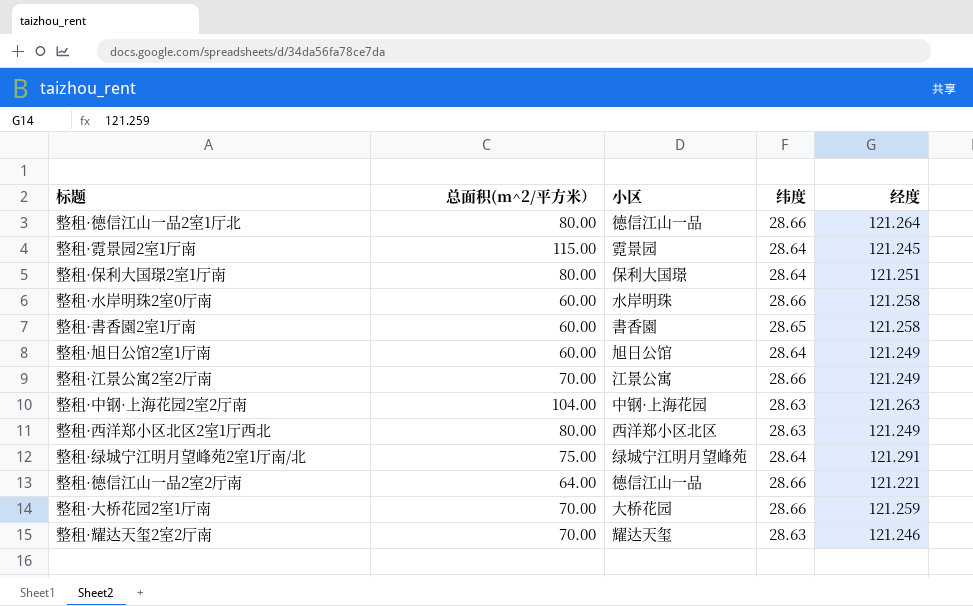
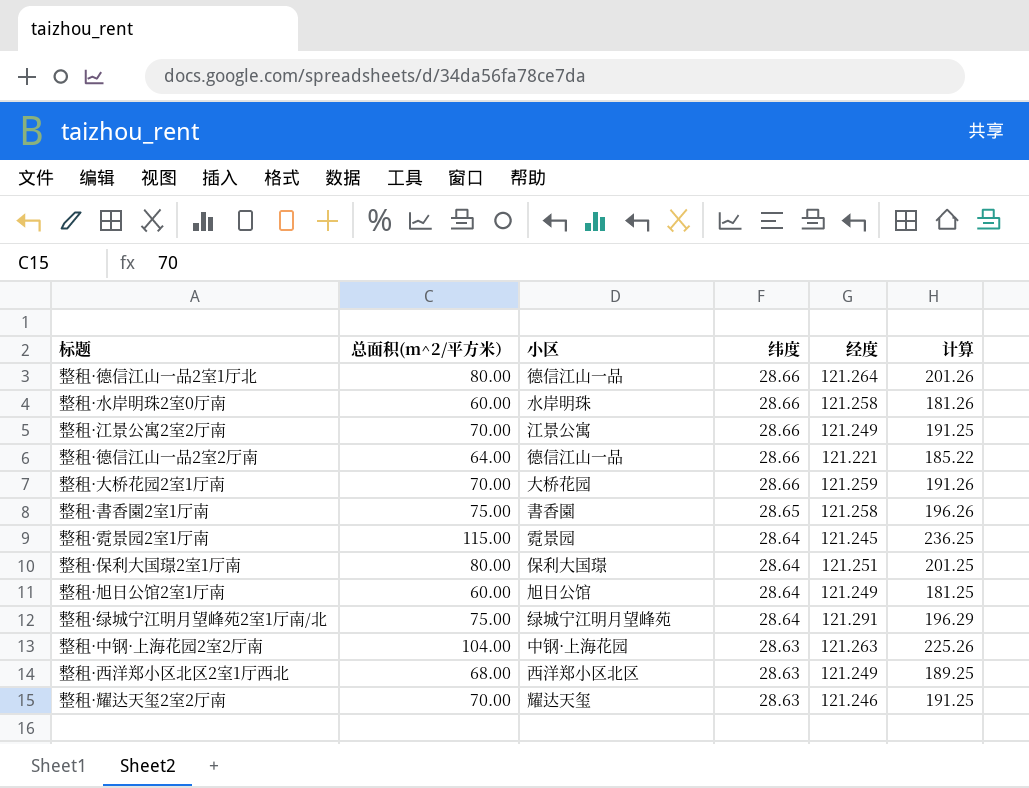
row order: none -> 纬度 descending
column 计算 | formula: none -> [总面积(m^2/平方米）] + [经度]
整租·書香園2室1厅南 | 总面积(m^2/平方米）: 60.00 -> 75.00
整租·西洋郑小区北区2室1厅西北 | 总面积(m^2/平方米）: 80.00 -> 68.00

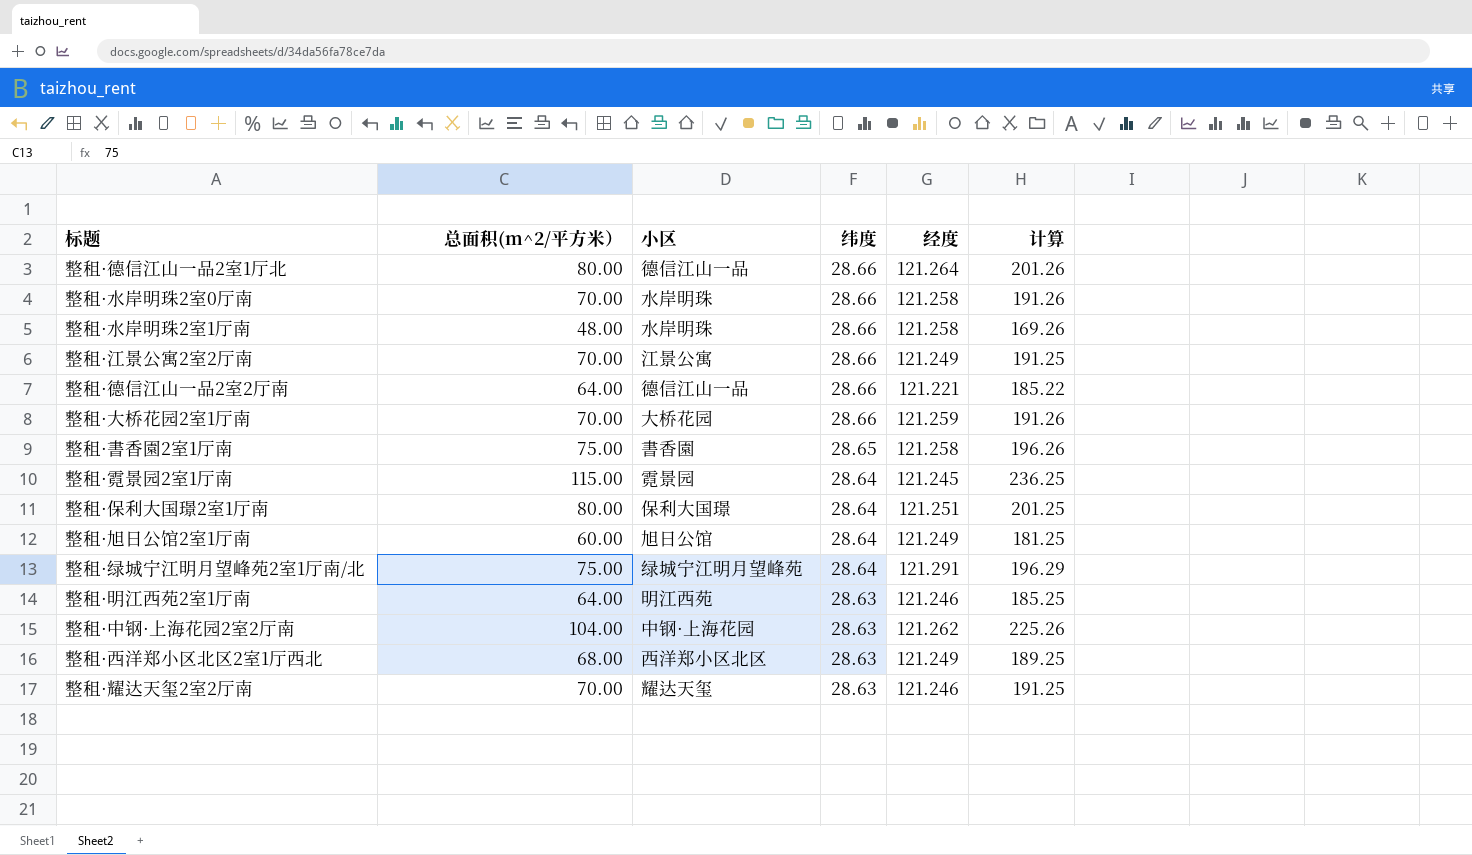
整租·水岸明珠2室0厅南 | 总面积(m^2/平方米）: 60.00 -> 70.00
整租·水岸明珠2室0厅南 | 计算: 181.26 -> 191.26
row 整租·水岸明珠2室1厅南: none -> 48.00 | 水岸明珠 | 28.66 | 121.258 | 169.26
row 整租·明江西苑2室1厅南: none -> 64.00 | 明江西苑 | 28.63 | 121.246 | 185.25
整租·中钢·上海花园2室2厅南 | 经度: 121.263 -> 121.262

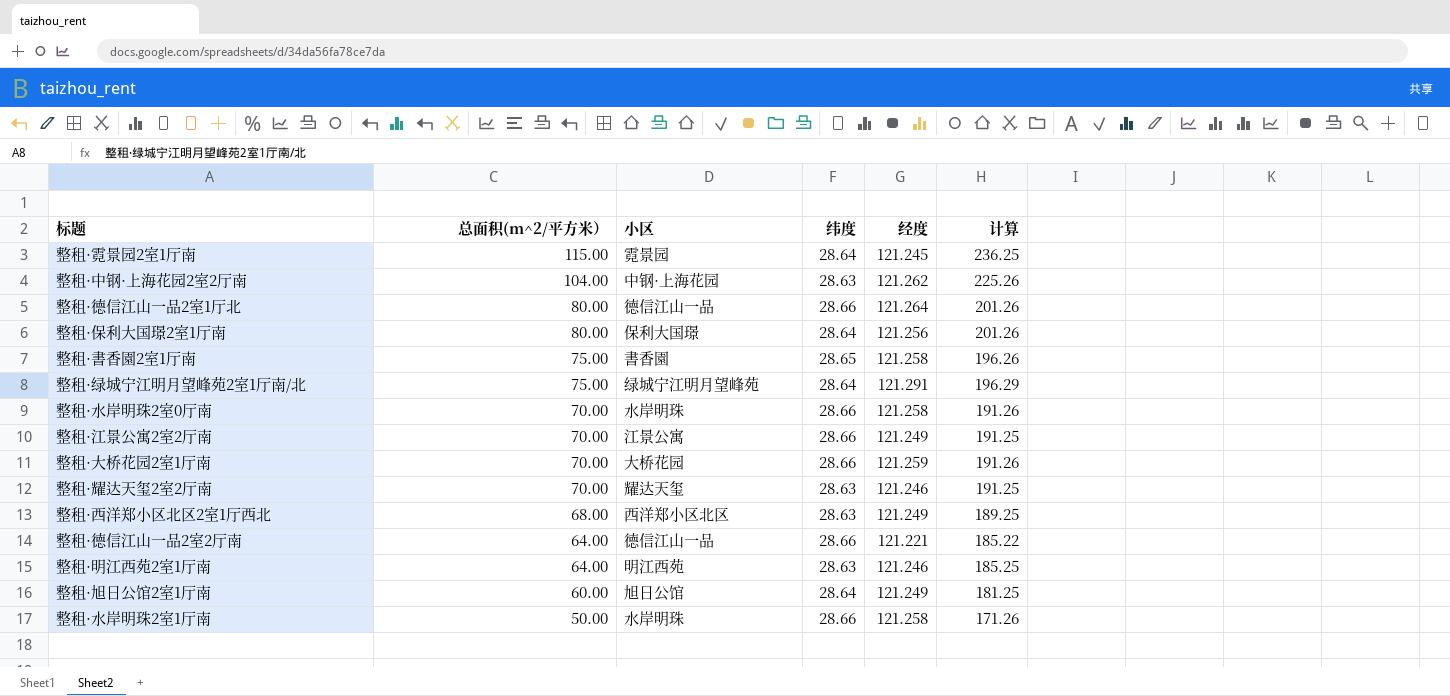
row order: 纬度 descending -> 总面积(m^2/平方米） descending
整租·保利大国璟2室1厅南 | 经度: 121.251 -> 121.256
整租·保利大国璟2室1厅南 | 计算: 201.25 -> 201.26
整租·水岸明珠2室1厅南 | 总面积(m^2/平方米）: 48.00 -> 50.00
整租·水岸明珠2室1厅南 | 计算: 169.26 -> 171.26

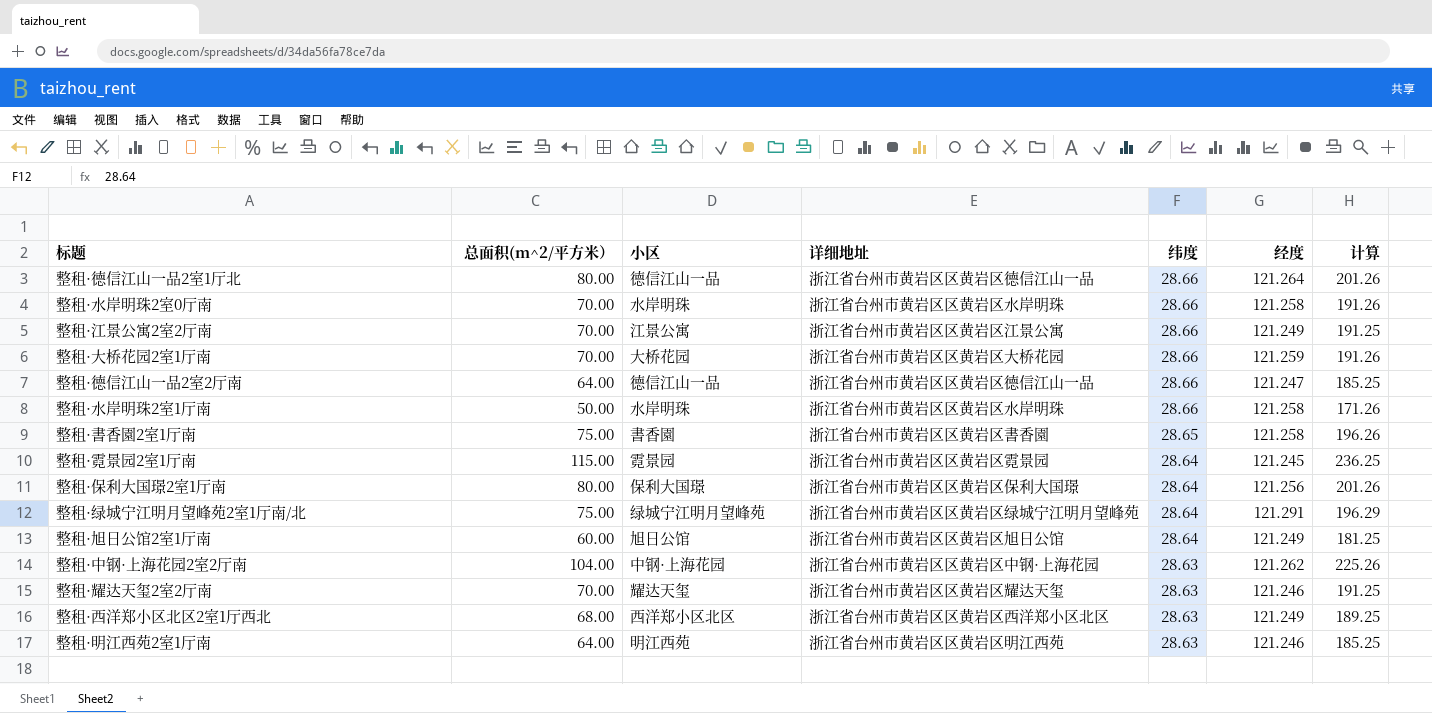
row order: 总面积(m^2/平方米） descending -> 纬度 descending
column 详细地址 | position: none -> 4
整租·德信江山一品2室2厅南 | 经度: 121.221 -> 121.247
整租·德信江山一品2室2厅南 | 计算: 185.22 -> 185.25

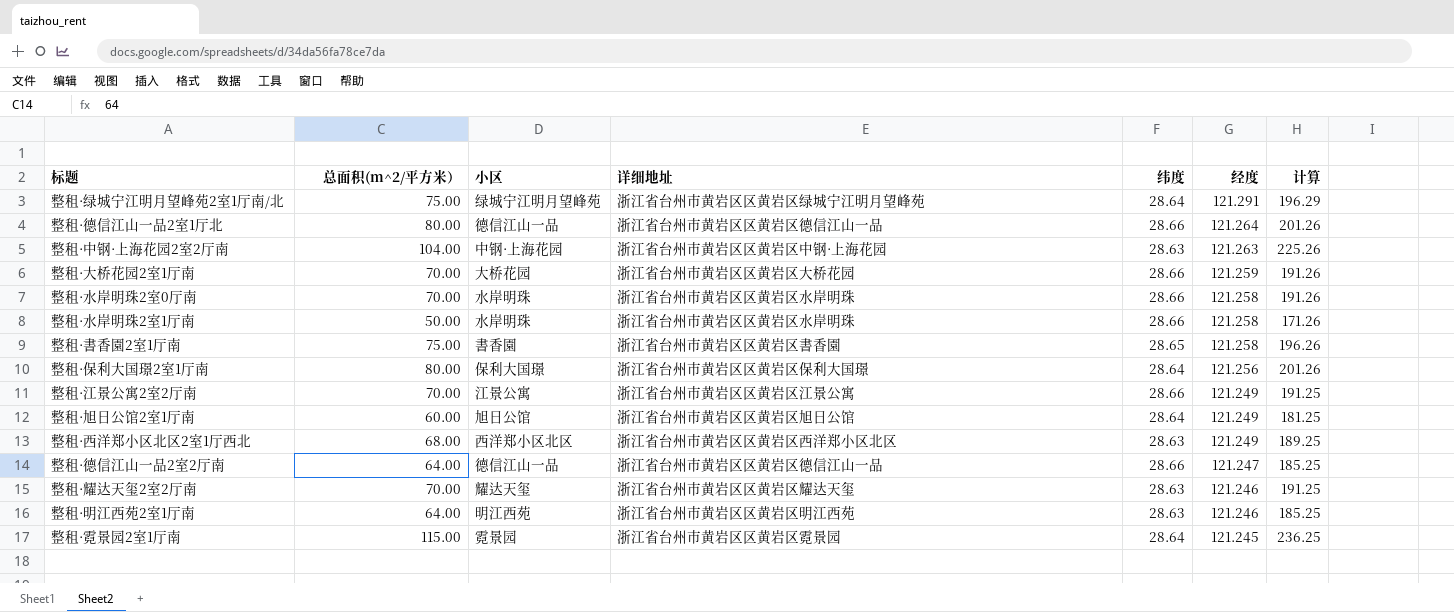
row order: 纬度 descending -> 经度 descending
整租·中钢·上海花园2室2厅南 | 经度: 121.262 -> 121.263

